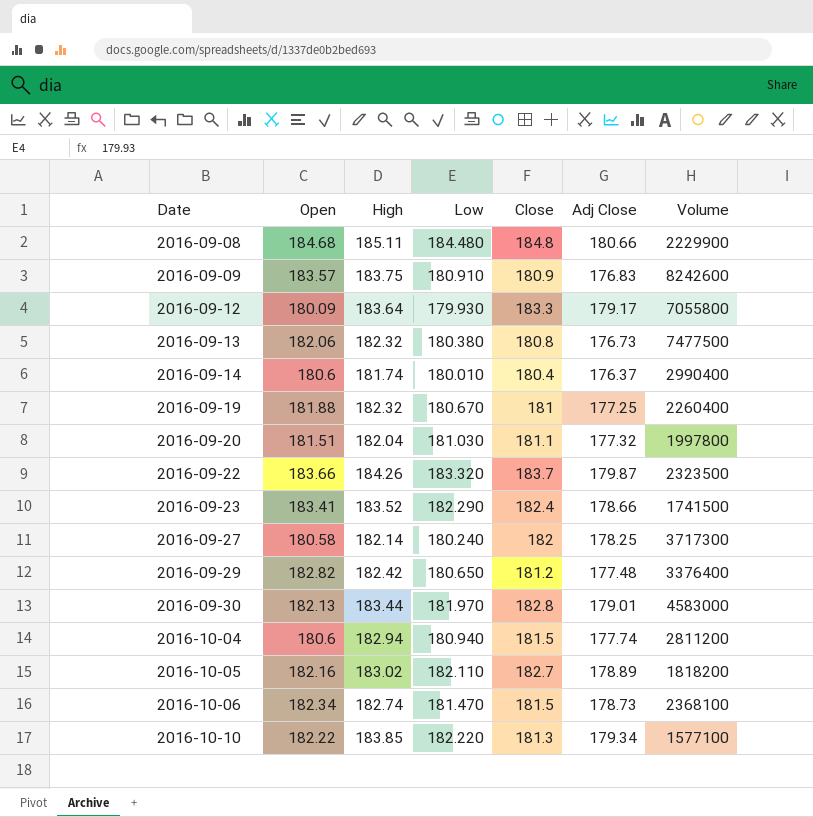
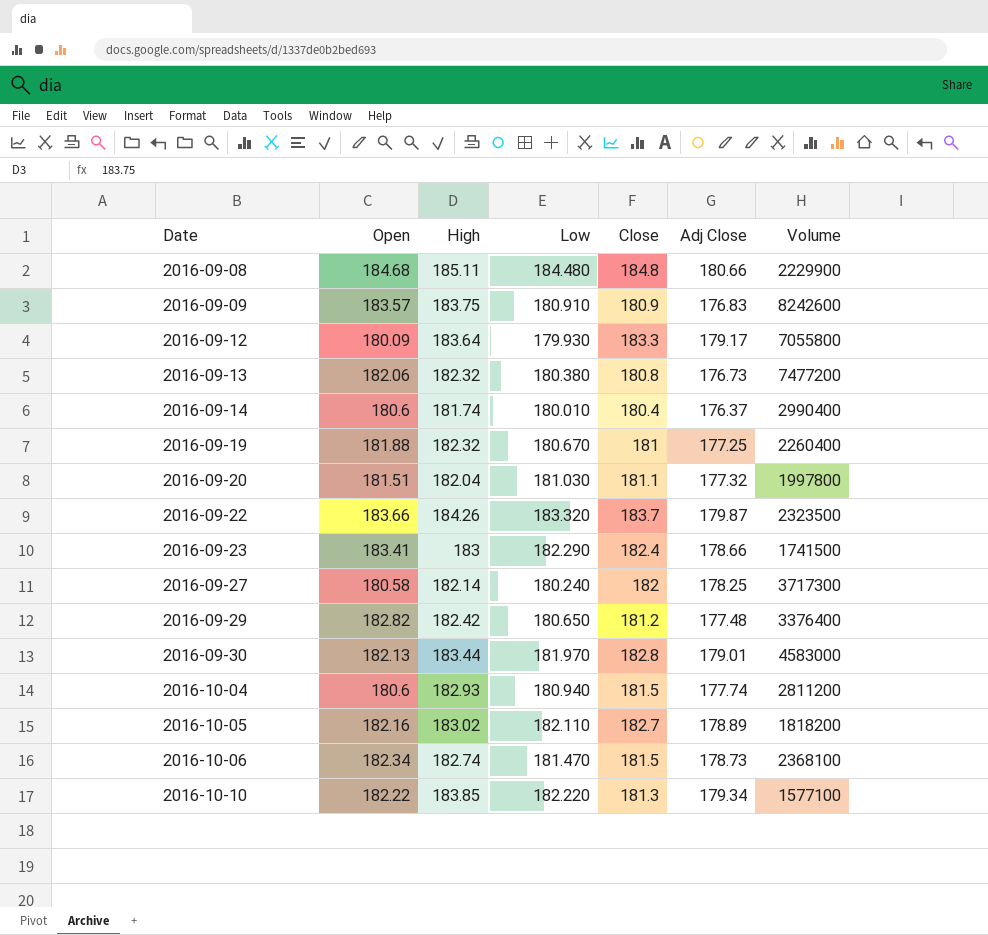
2016-09-13 | Volume: 7477500 -> 7477200
2016-09-23 | High: 183.52 -> 183
2016-10-04 | High: 182.94 -> 182.93

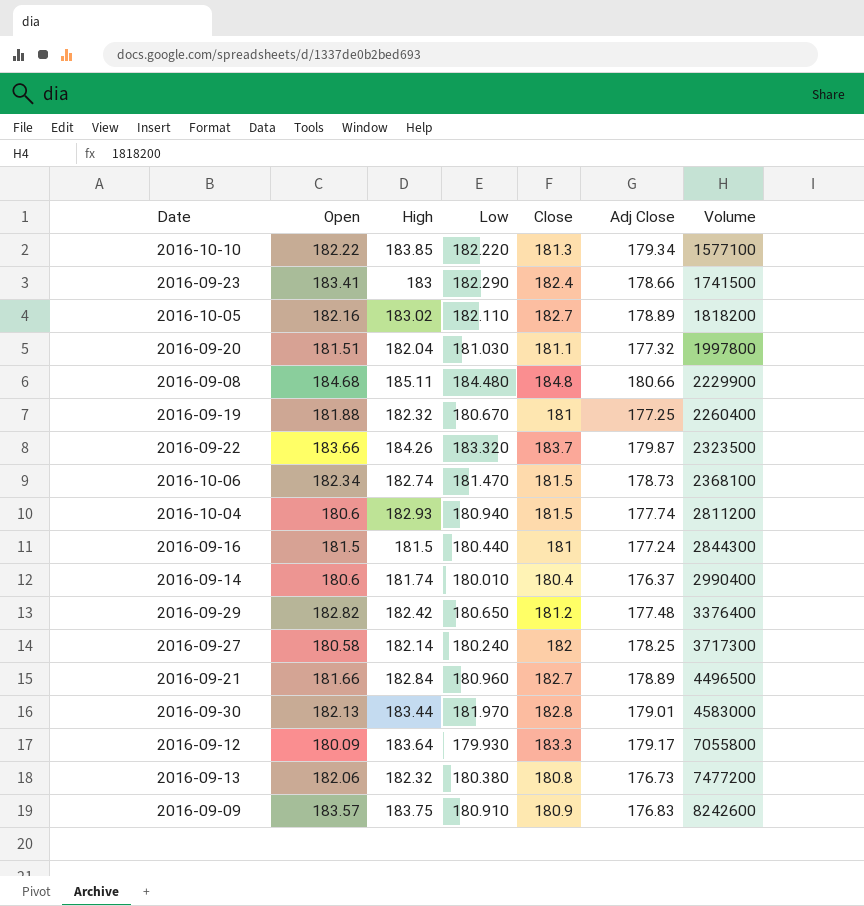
row order: Date ascending -> Volume ascending
row 2016-09-16: none -> 181.5 | 181.5 | 180.440 | 181 | 177.24 | 2844300
row 2016-09-21: none -> 181.66 | 182.84 | 180.960 | 182.7 | 178.89 | 4496500

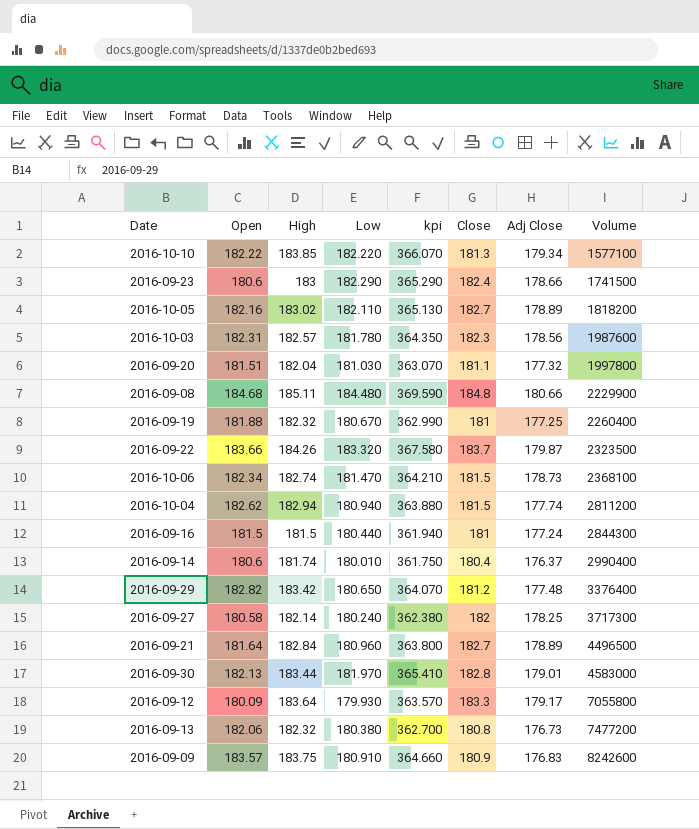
column kpi | formula: none -> [High] + [Low]
2016-09-23 | Open: 183.41 -> 180.6
row 2016-10-03: none -> 182.31 | 182.57 | 181.780 | 364.350 | 182.3 | 178.56 | 1987600
2016-10-04 | Open: 180.6 -> 182.62
2016-10-04 | High: 182.93 -> 182.94
2016-09-29 | High: 182.42 -> 183.42
2016-09-21 | Open: 181.66 -> 181.64

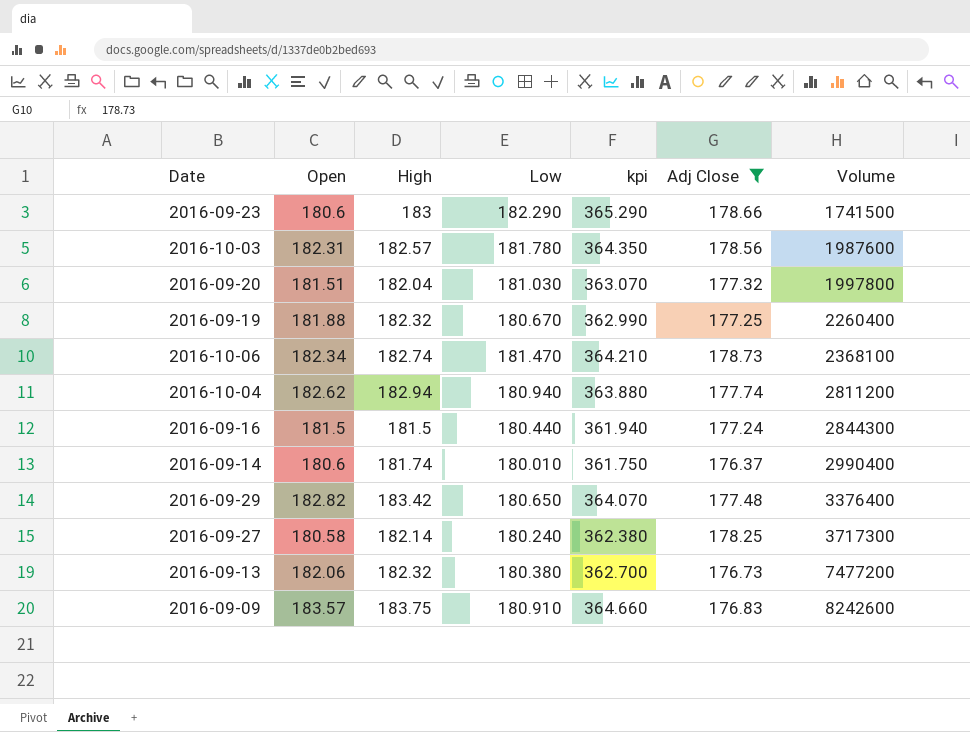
filter: none -> Adj Close <= 178.73
column Close | position: 6 -> none

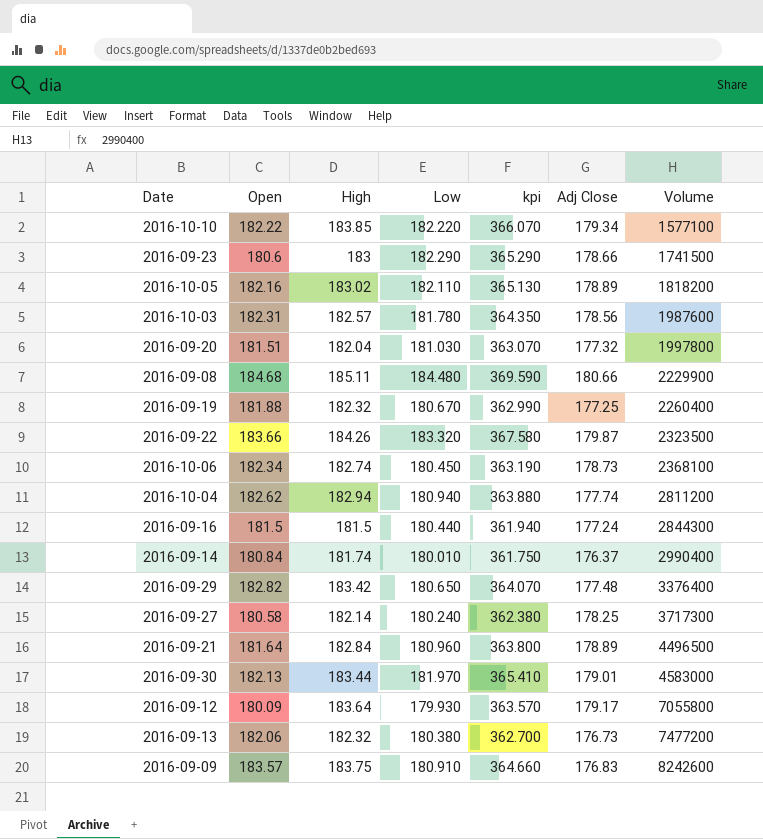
filter: Adj Close <= 178.73 -> none
2016-10-06 | Low: 181.470 -> 180.450
2016-10-06 | kpi: 364.210 -> 363.190
2016-09-14 | Open: 180.6 -> 180.84

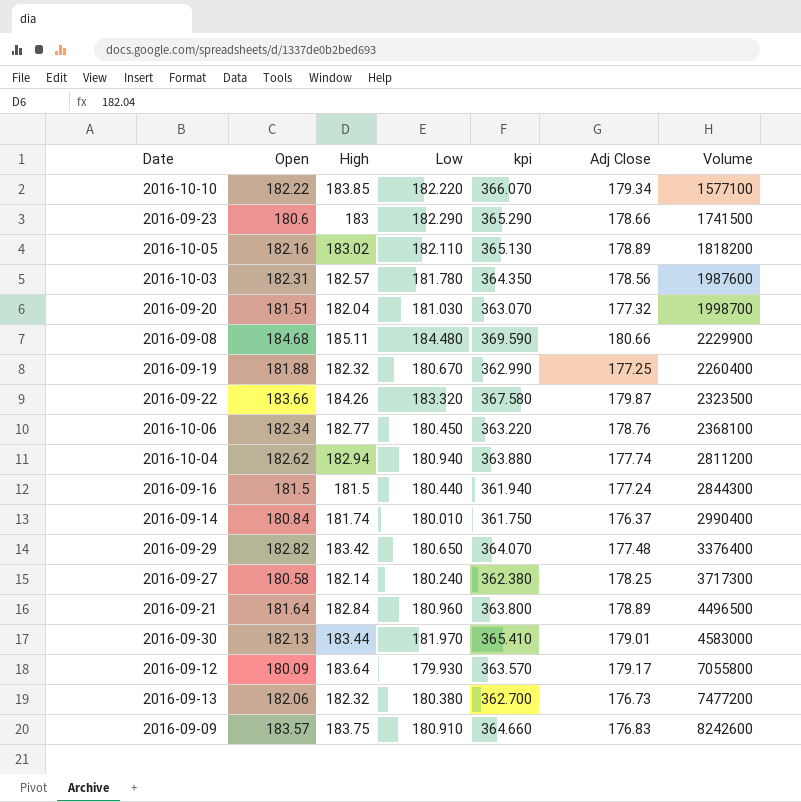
2016-09-20 | Volume: 1997800 -> 1998700
2016-10-06 | High: 182.74 -> 182.77
2016-10-06 | kpi: 363.190 -> 363.220
2016-10-06 | Adj Close: 178.73 -> 178.76

